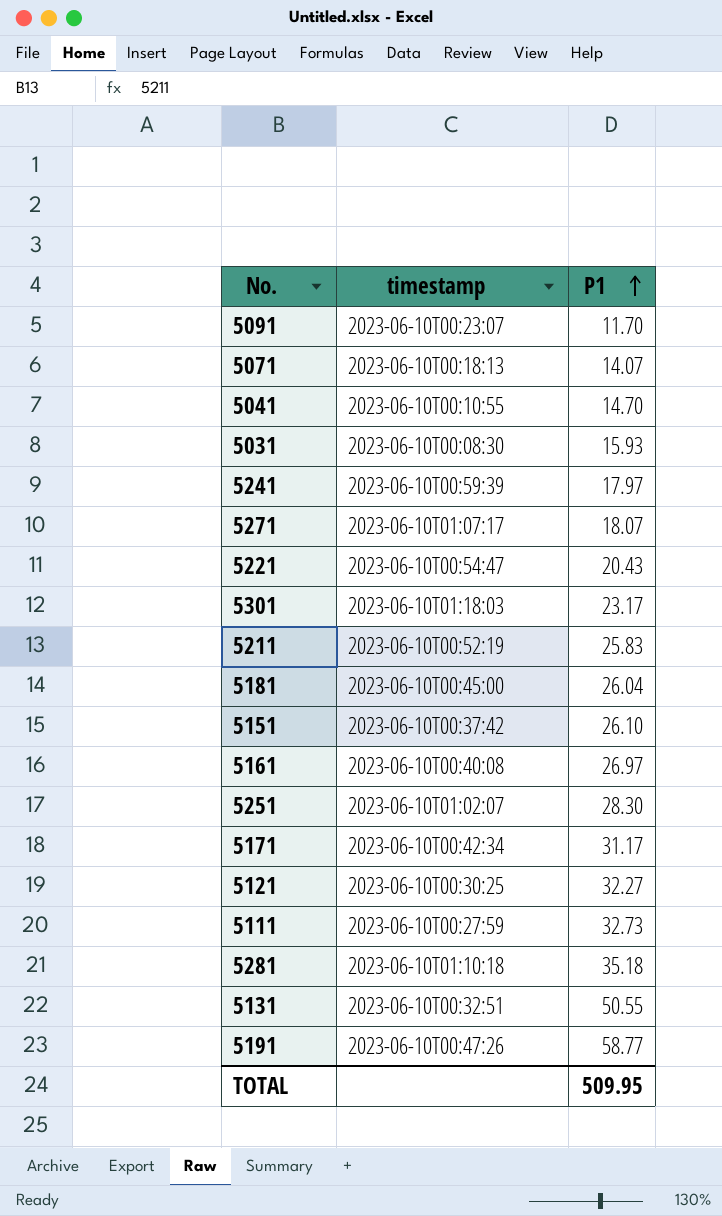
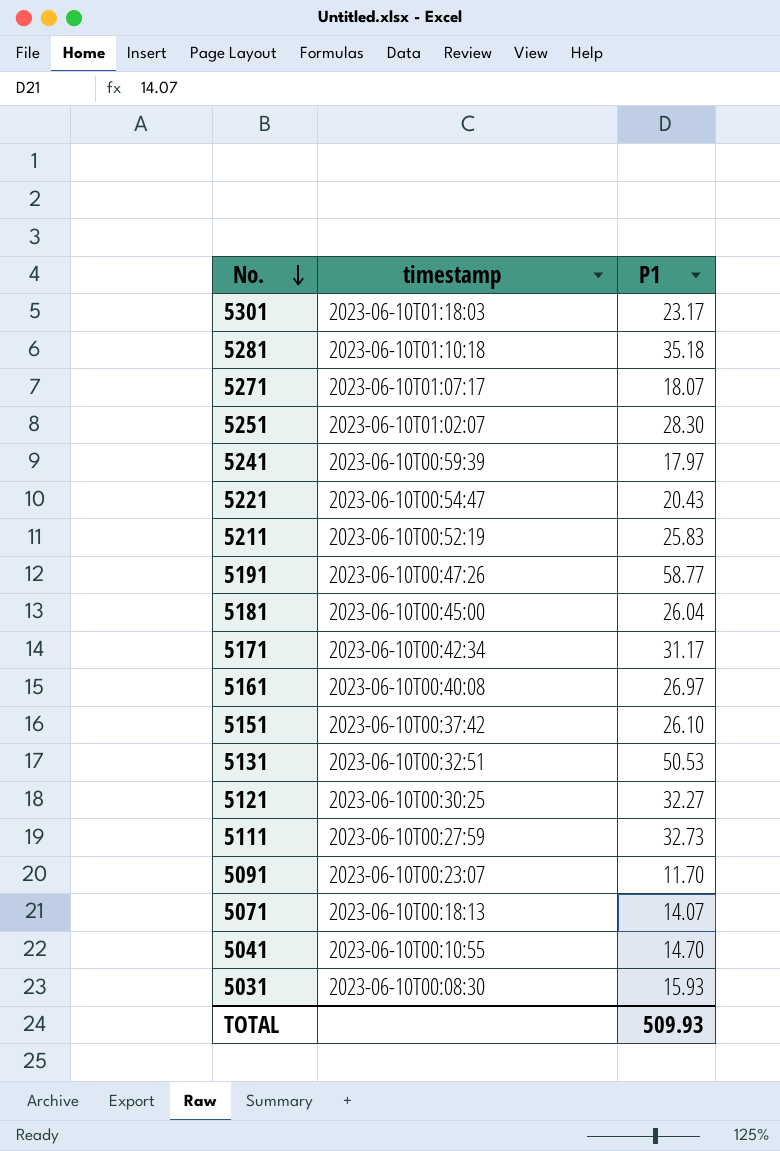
row order: P1 ascending -> No. descending
5131 | P1: 50.55 -> 50.53
TOTAL | P1: 509.95 -> 509.93

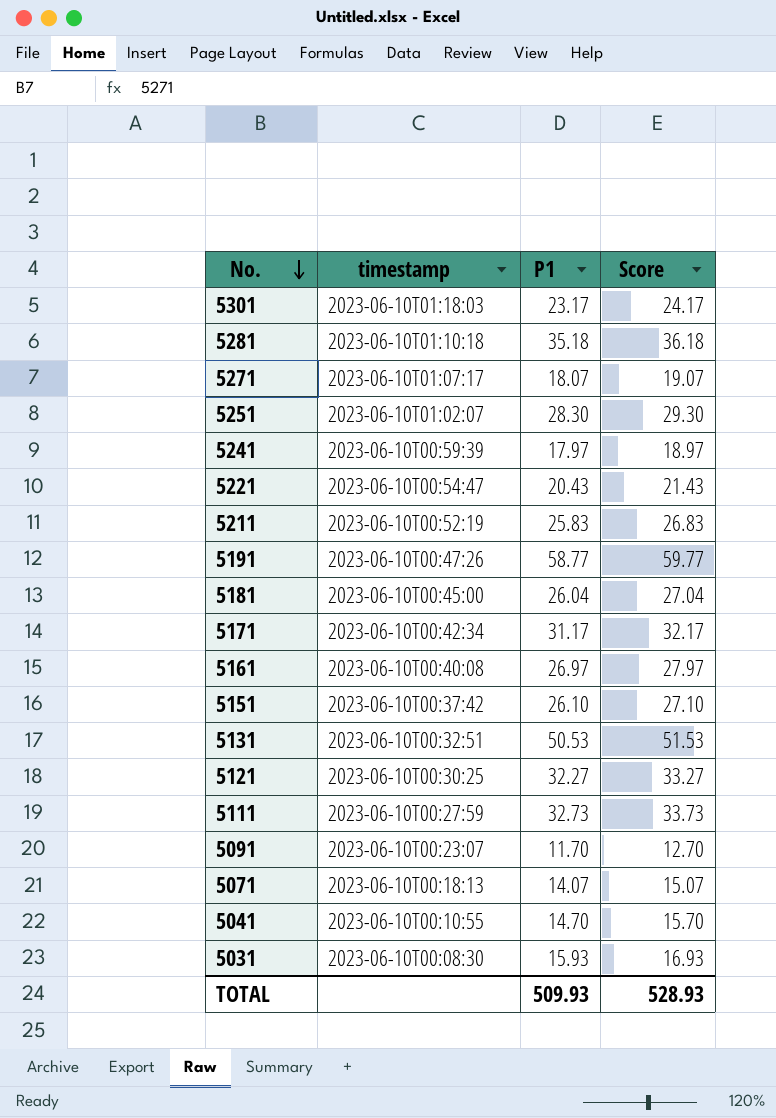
column Score | formula: none -> [P1] + 1

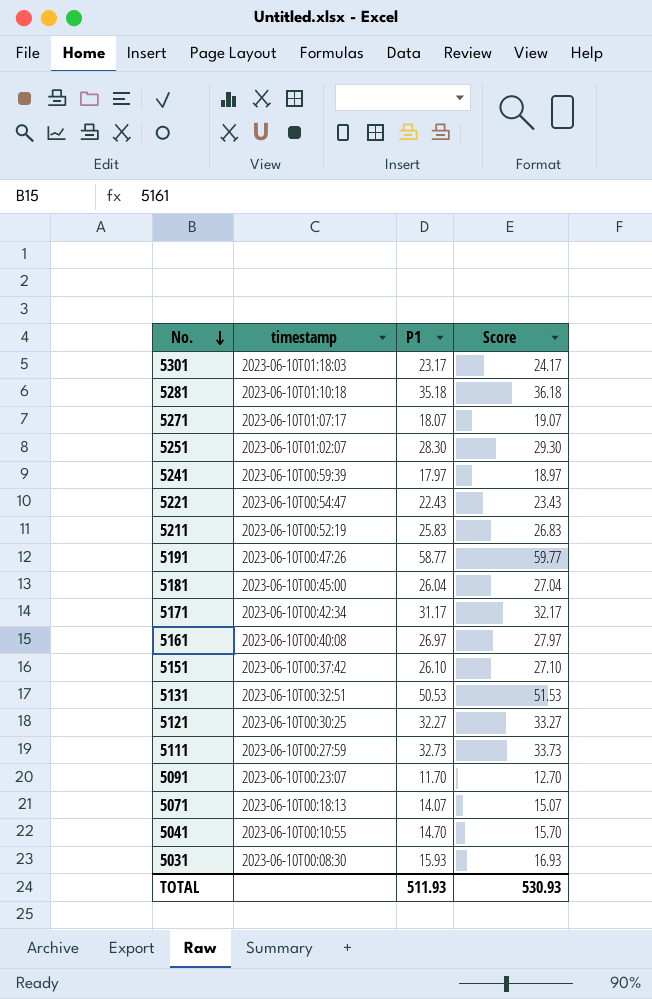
5221 | P1: 20.43 -> 22.43
5221 | Score: 21.43 -> 23.43
TOTAL | P1: 509.93 -> 511.93
TOTAL | Score: 528.93 -> 530.93

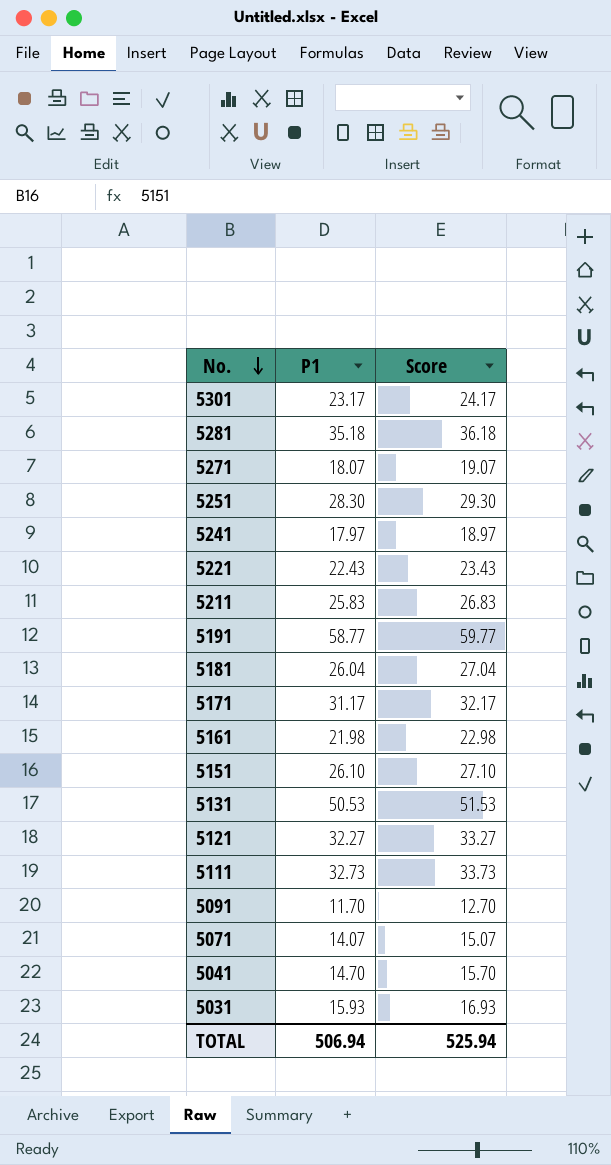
column timestamp | position: 2 -> none
5161 | P1: 26.97 -> 21.98
5161 | Score: 27.97 -> 22.98
TOTAL | P1: 511.93 -> 506.94
TOTAL | Score: 530.93 -> 525.94

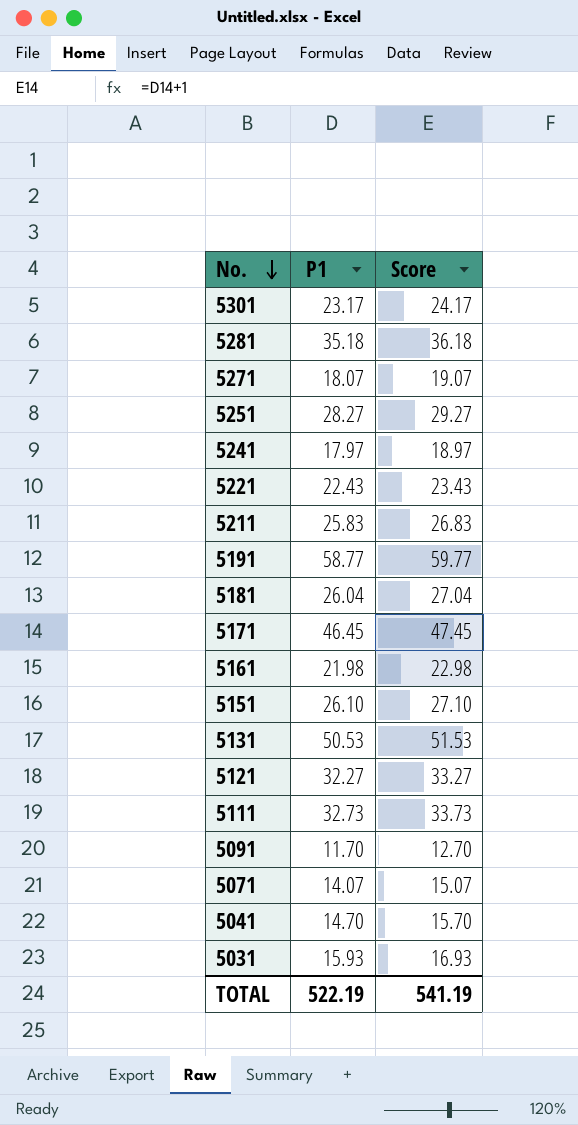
5251 | P1: 28.30 -> 28.27
5251 | Score: 29.30 -> 29.27
5171 | P1: 31.17 -> 46.45
5171 | Score: 32.17 -> 47.45
TOTAL | P1: 506.94 -> 522.19
TOTAL | Score: 525.94 -> 541.19

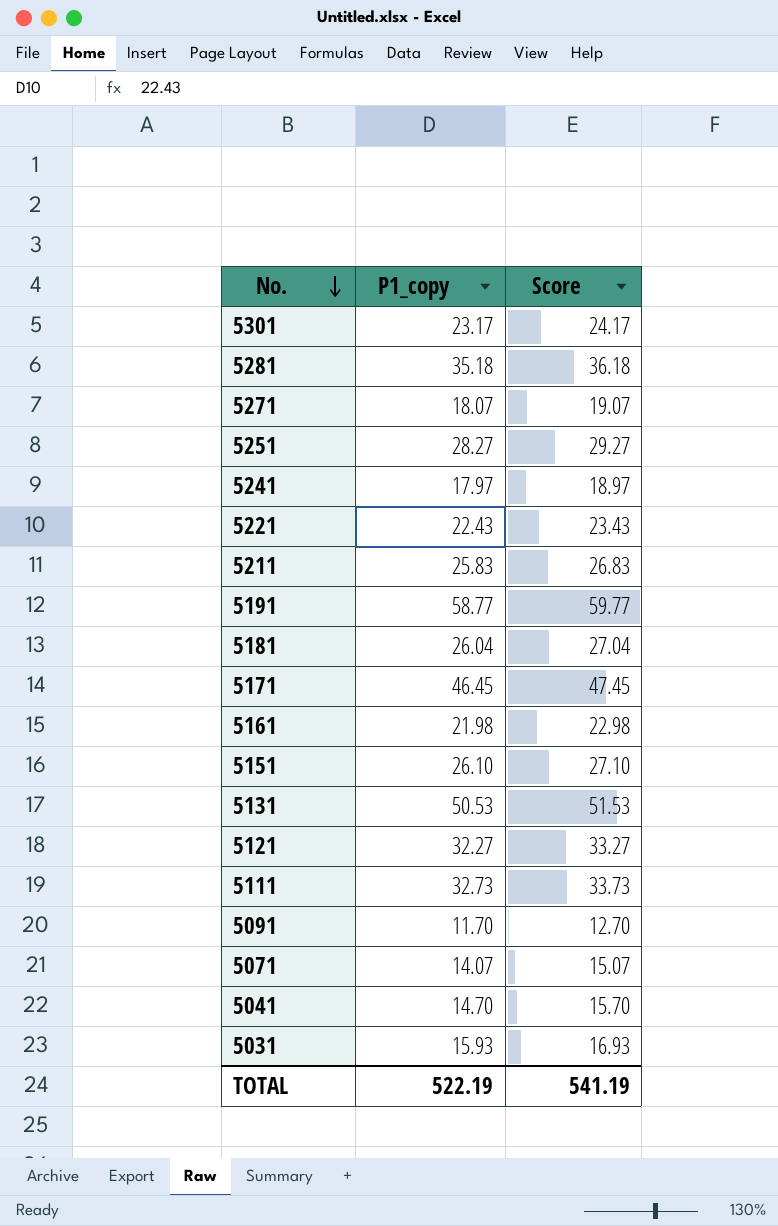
column name: P1 -> P1_copy

